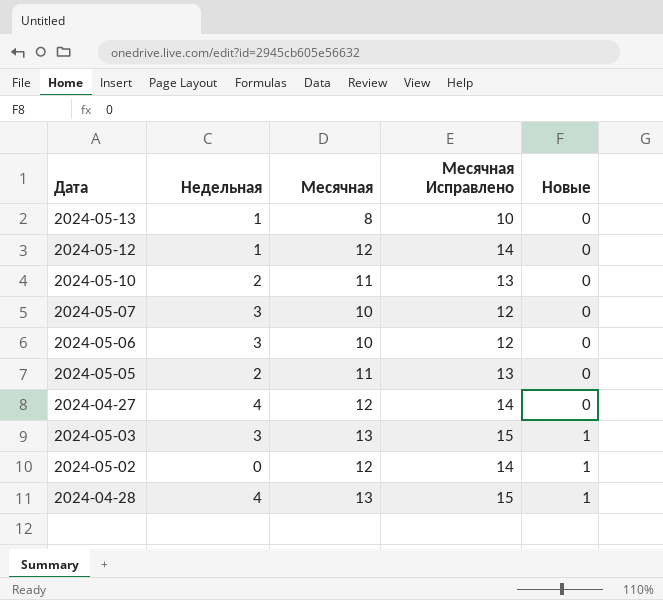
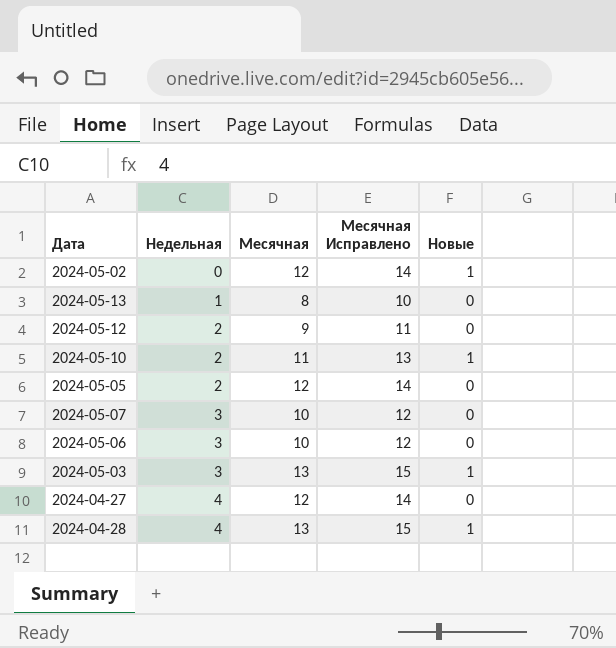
row order: Новые ascending -> Недельная ascending
2024-05-12 | Недельная: 1 -> 2
2024-05-12 | Месячная: 12 -> 9
2024-05-12 | Месячная Исправлено: 14 -> 11
2024-05-10 | Новые: 0 -> 1
2024-05-05 | Месячная: 11 -> 12
2024-05-05 | Месячная Исправлено: 13 -> 14

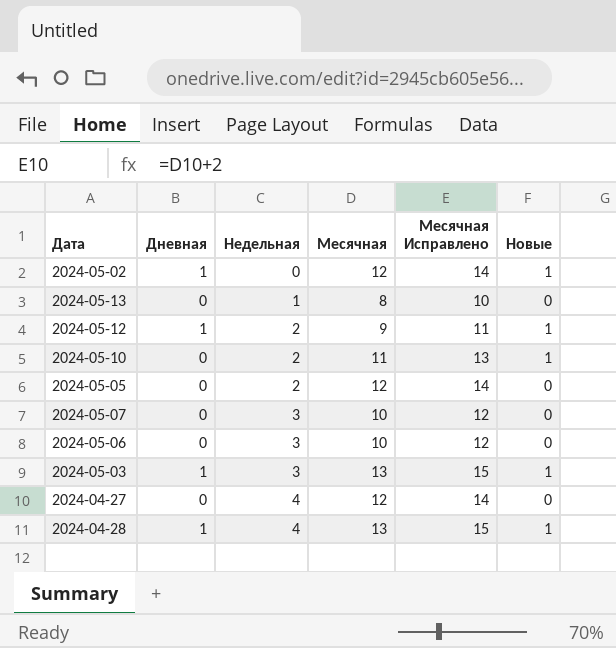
column Дневная | position: none -> 2
2024-05-12 | Новые: 0 -> 1

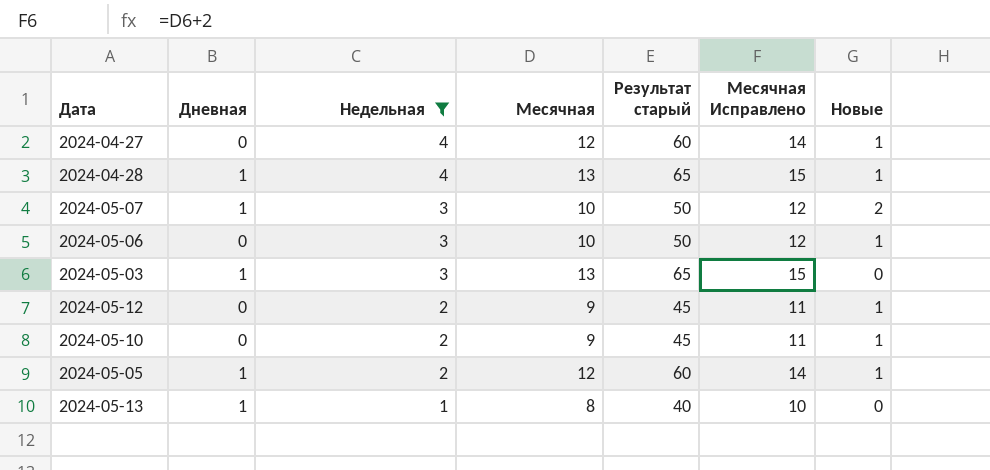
filter: none -> Недельная != 0
row order: Недельная ascending -> Недельная descending
column Результат старый | formula: none -> [Месячная] * 5
2024-04-27 | Новые: 0 -> 1
2024-05-07 | Дневная: 0 -> 1
2024-05-07 | Новые: 0 -> 2
2024-05-06 | Новые: 0 -> 1
2024-05-03 | Новые: 1 -> 0
2024-05-12 | Дневная: 1 -> 0
2024-05-10 | Месячная: 11 -> 9
2024-05-10 | Месячная Исправлено: 13 -> 11
2024-05-05 | Дневная: 0 -> 1
2024-05-05 | Новые: 0 -> 1
2024-05-13 | Дневная: 0 -> 1

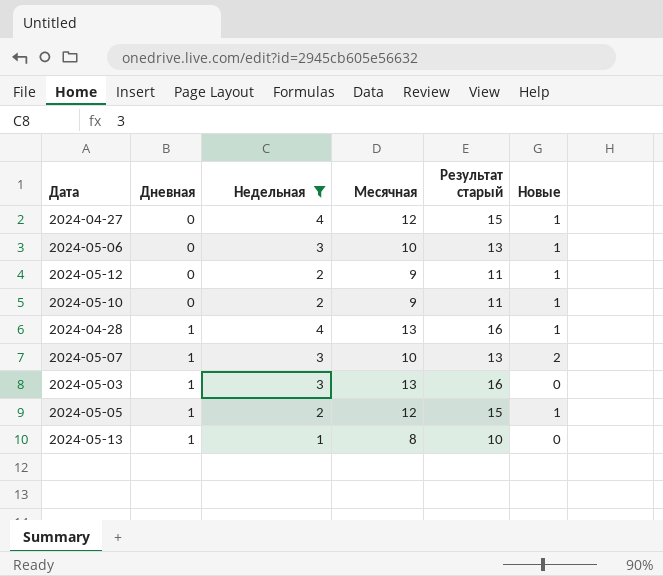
row order: Недельная descending -> Дневная ascending
column Месячная Исправлено | formula: [Месячная] + 2 -> none
column Результат старый | formula: [Месячная] * 5 -> [Месячная] * 1,25

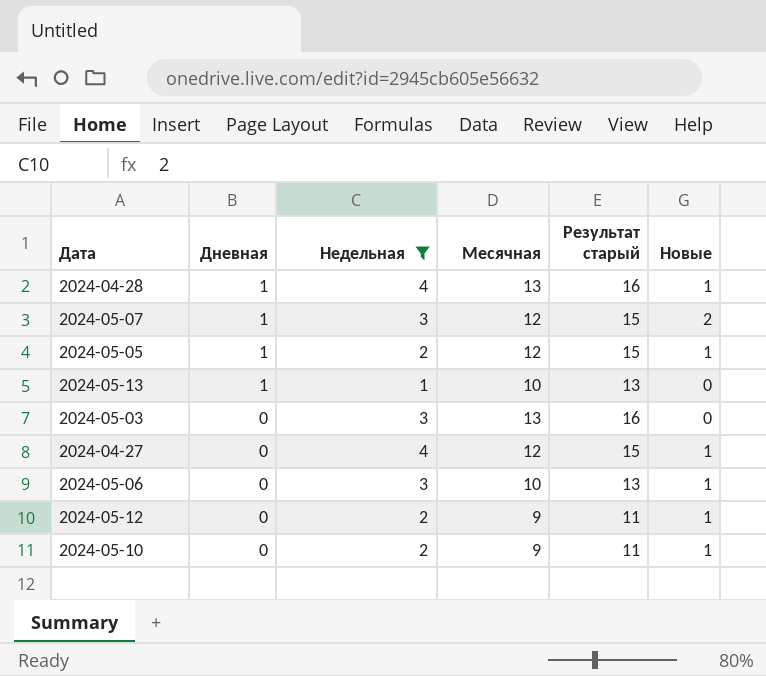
row order: Дневная ascending -> Дневная descending
2024-05-07 | Месячная: 10 -> 12
2024-05-07 | Результат старый: 13 -> 15
2024-05-13 | Месячная: 8 -> 10
2024-05-13 | Результат старый: 10 -> 13
2024-05-03 | Дневная: 1 -> 0

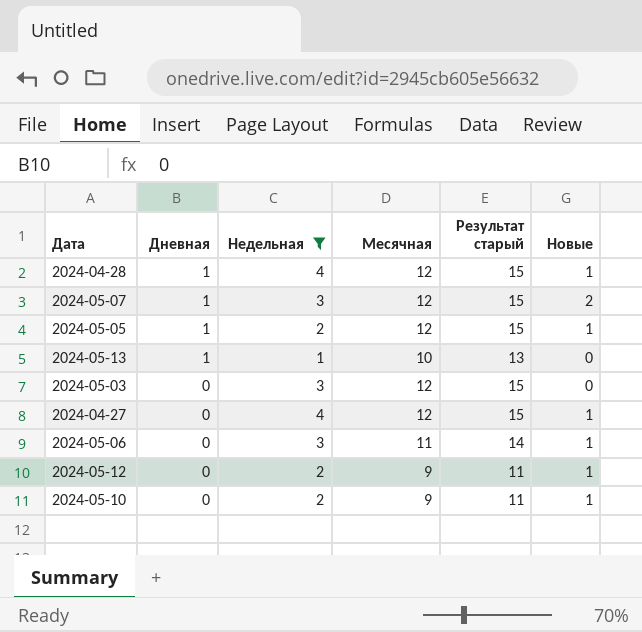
2024-04-28 | Месячная: 13 -> 12
2024-04-28 | Результат старый: 16 -> 15
2024-05-03 | Месячная: 13 -> 12
2024-05-03 | Результат старый: 16 -> 15
2024-05-06 | Месячная: 10 -> 11
2024-05-06 | Результат старый: 13 -> 14

